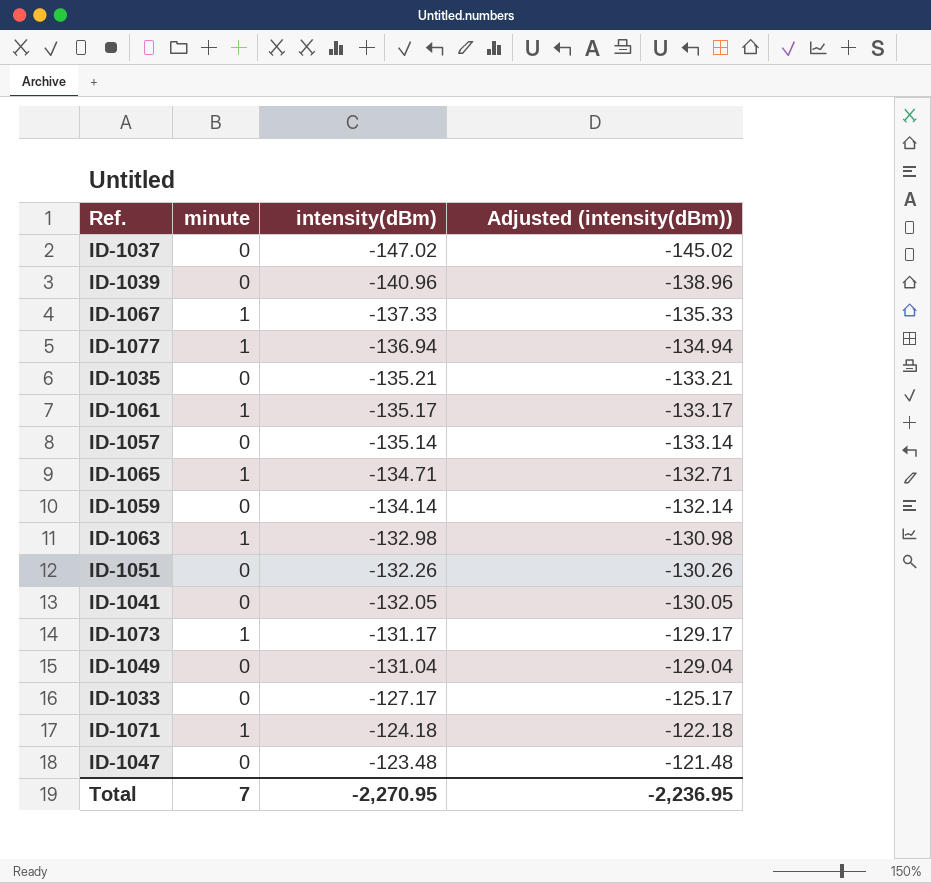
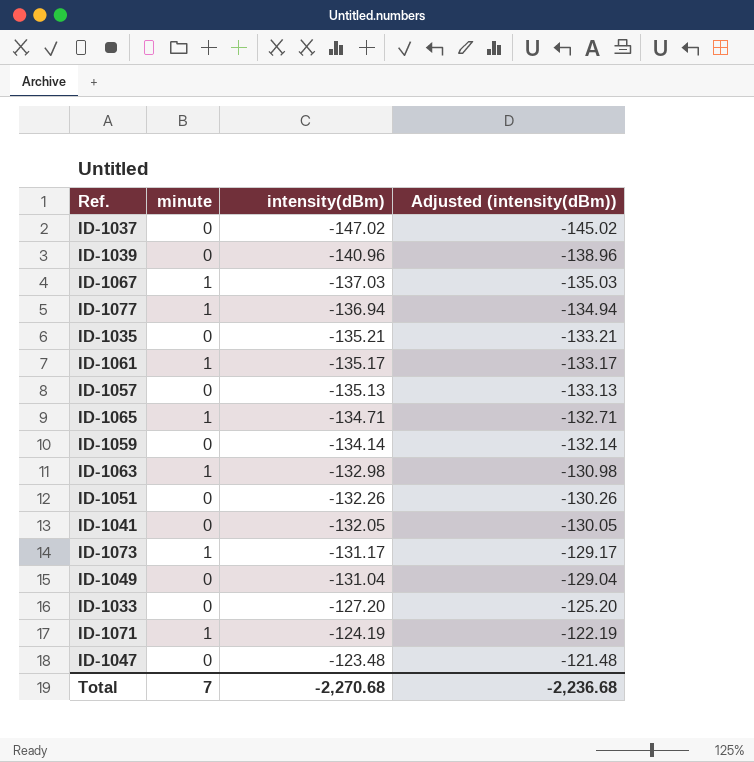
ID-1067 | intensity(dBm): -137.33 -> -137.03
ID-1067 | Adjusted (intensity(dBm)): -135.33 -> -135.03
ID-1057 | intensity(dBm): -135.14 -> -135.13
ID-1057 | Adjusted (intensity(dBm)): -133.14 -> -133.13
ID-1033 | intensity(dBm): -127.17 -> -127.20
ID-1033 | Adjusted (intensity(dBm)): -125.17 -> -125.20
ID-1071 | intensity(dBm): -124.18 -> -124.19
ID-1071 | Adjusted (intensity(dBm)): -122.18 -> -122.19
Total | intensity(dBm): -2,270.95 -> -2,270.68
Total | Adjusted (intensity(dBm)): -2,236.95 -> -2,236.68

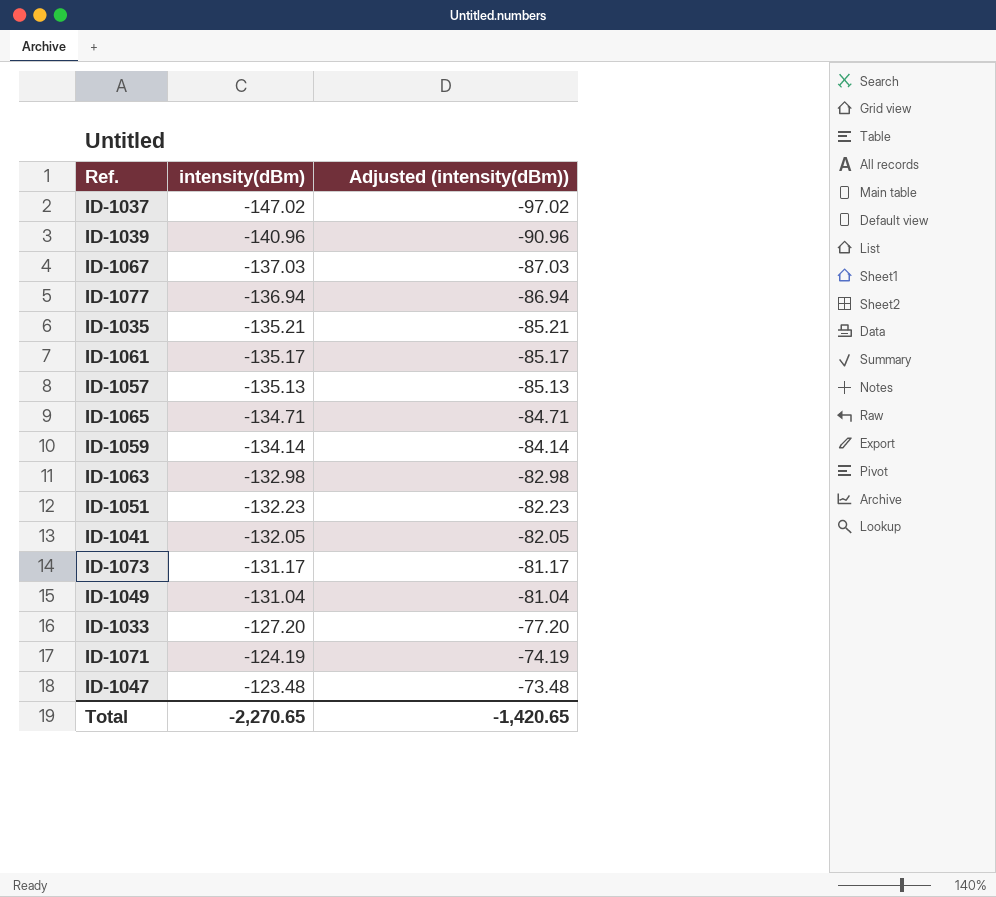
column minute | position: 2 -> none
column Adjusted (intensity(dBm)) | formula: [intensity(dBm)] + 2 -> [intensity(dBm)] + 50
ID-1051 | intensity(dBm): -132.26 -> -132.23
Total | intensity(dBm): -2,270.68 -> -2,270.65
Total | Adjusted (intensity(dBm)): -2,236.68 -> -1,420.65

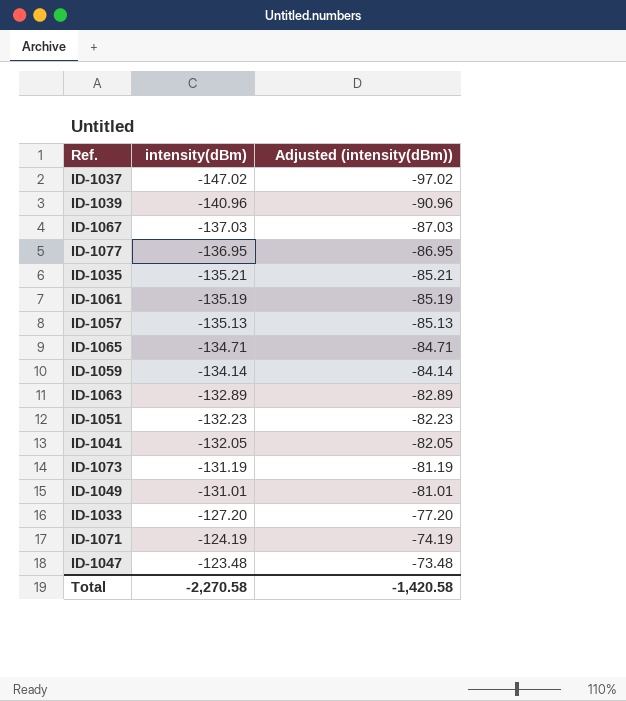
ID-1077 | intensity(dBm): -136.94 -> -136.95
ID-1077 | Adjusted (intensity(dBm)): -86.94 -> -86.95
ID-1061 | intensity(dBm): -135.17 -> -135.19
ID-1061 | Adjusted (intensity(dBm)): -85.17 -> -85.19
ID-1063 | intensity(dBm): -132.98 -> -132.89
ID-1063 | Adjusted (intensity(dBm)): -82.98 -> -82.89
ID-1073 | intensity(dBm): -131.17 -> -131.19
ID-1073 | Adjusted (intensity(dBm)): -81.17 -> -81.19
ID-1049 | intensity(dBm): -131.04 -> -131.01
ID-1049 | Adjusted (intensity(dBm)): -81.04 -> -81.01
Total | intensity(dBm): -2,270.65 -> -2,270.58
Total | Adjusted (intensity(dBm)): -1,420.65 -> -1,420.58

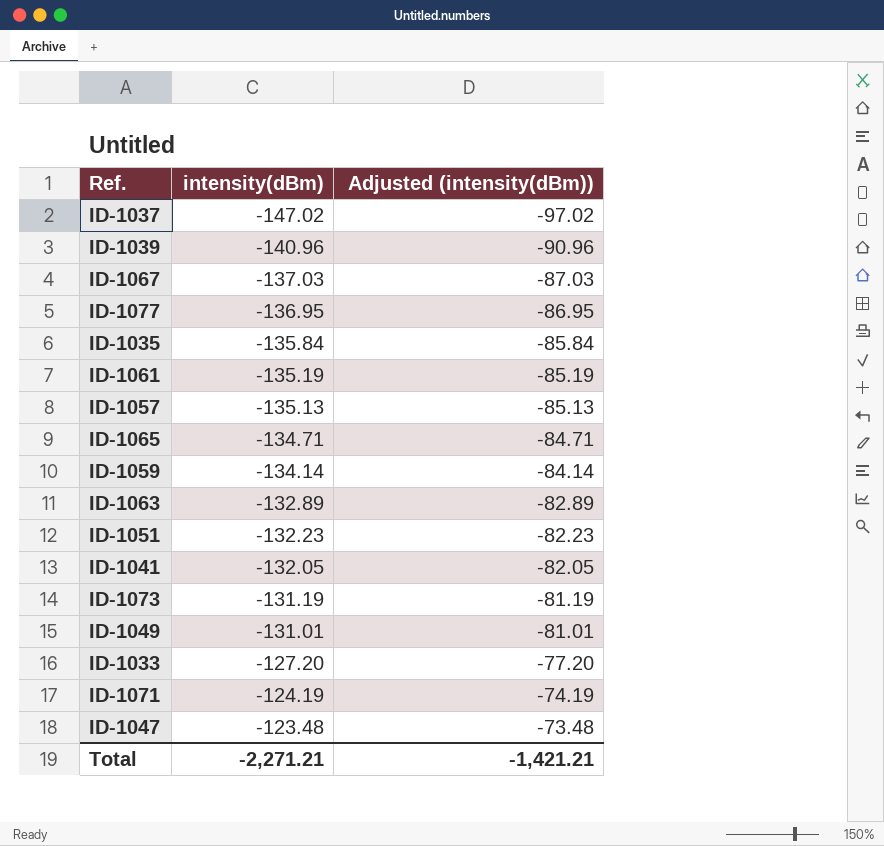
ID-1035 | intensity(dBm): -135.21 -> -135.84
ID-1035 | Adjusted (intensity(dBm)): -85.21 -> -85.84
Total | intensity(dBm): -2,270.58 -> -2,271.21
Total | Adjusted (intensity(dBm)): -1,420.58 -> -1,421.21

